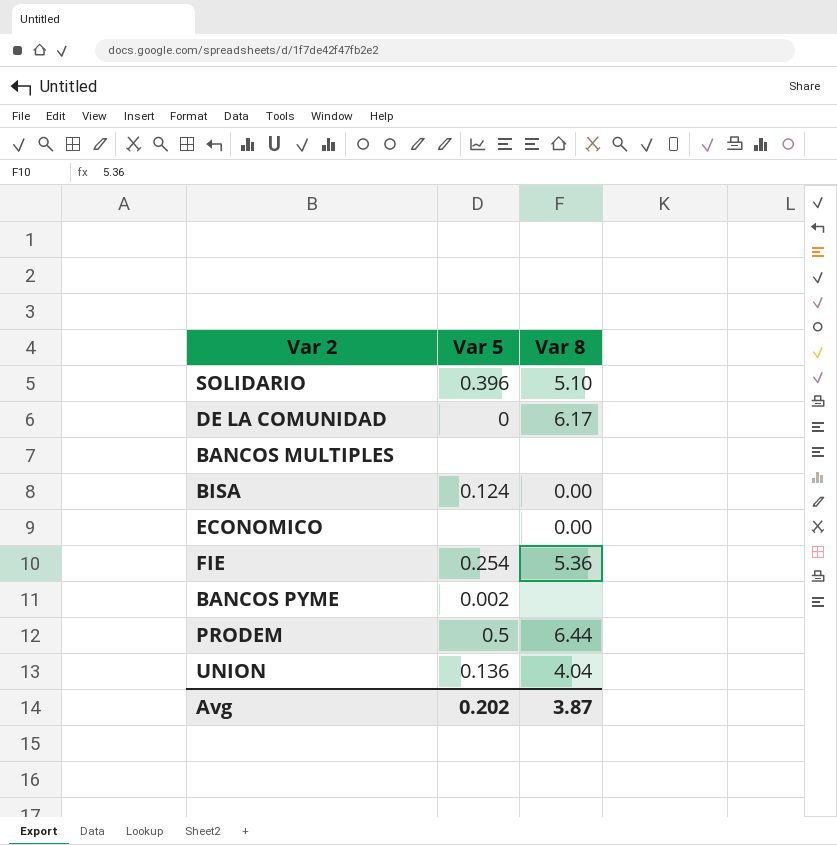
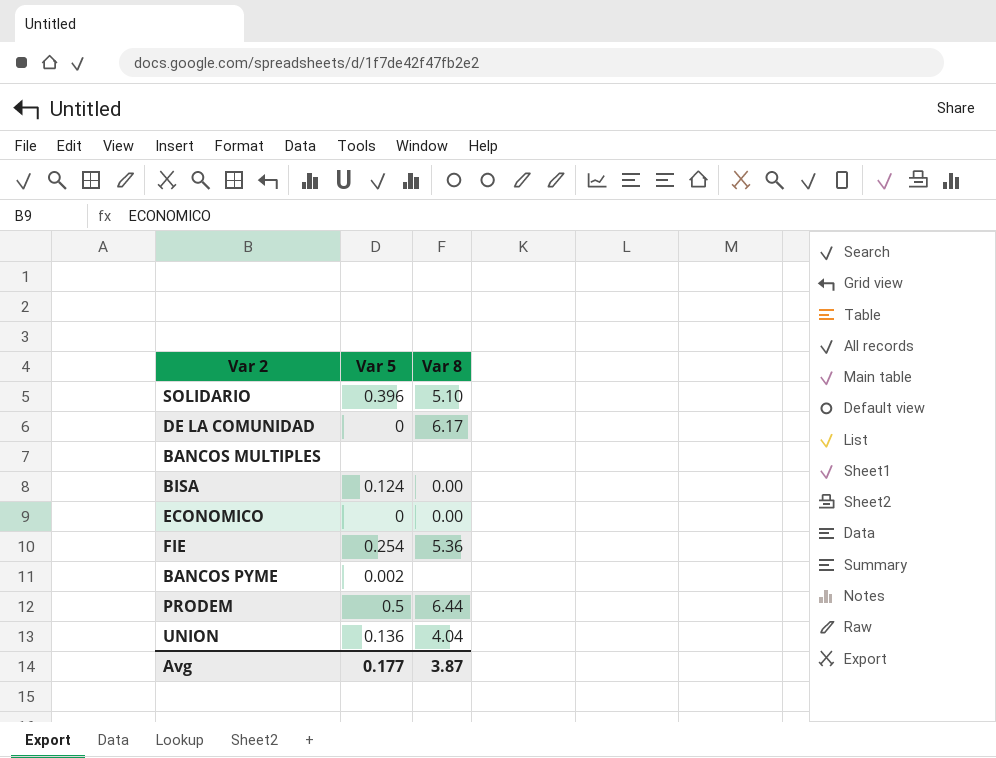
ECONOMICO | Var 5: none -> 0
Avg | Var 5: 0.202 -> 0.177

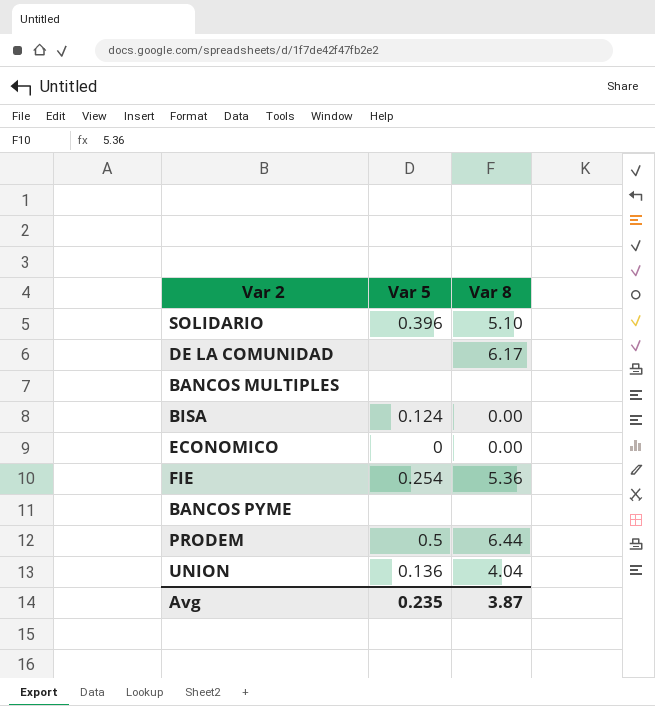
DE LA COMUNIDAD | Var 5: 0 -> none
BANCOS PYME | Var 5: 0.002 -> none
Avg | Var 5: 0.177 -> 0.235

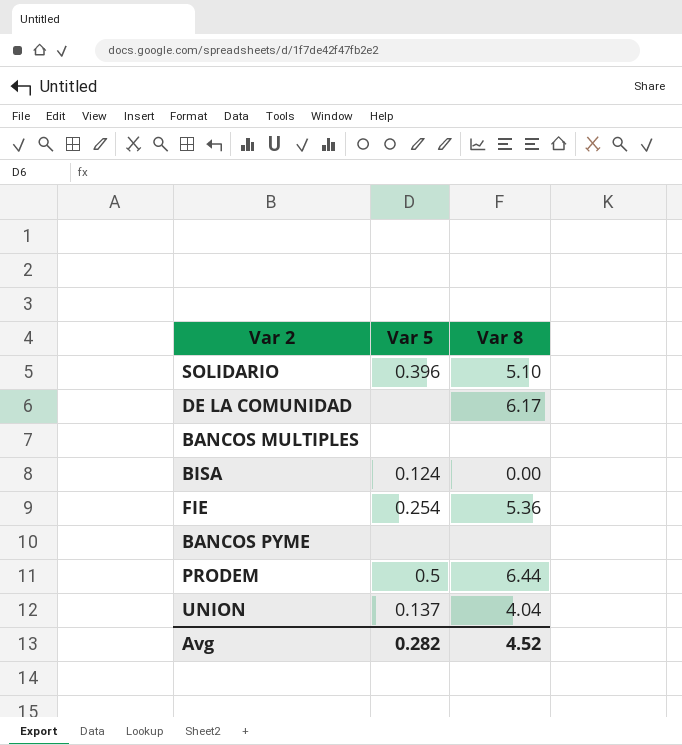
row ECONOMICO: 0 | 0.00 -> none
UNION | Var 5: 0.136 -> 0.137
Avg | Var 5: 0.235 -> 0.282
Avg | Var 8: 3.87 -> 4.52

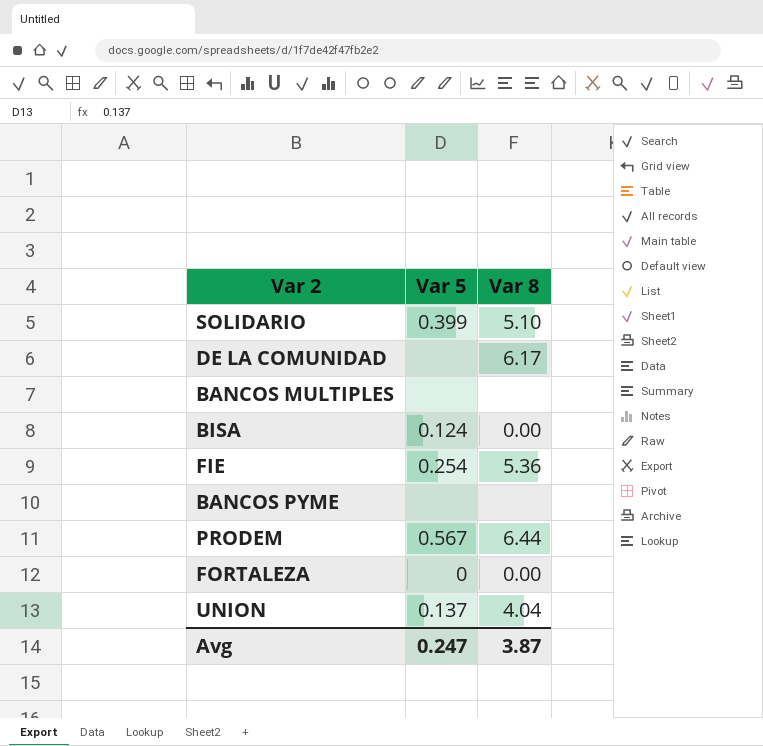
SOLIDARIO | Var 5: 0.396 -> 0.399
PRODEM | Var 5: 0.5 -> 0.567
row FORTALEZA: none -> 0 | 0.00
Avg | Var 5: 0.282 -> 0.247
Avg | Var 8: 4.52 -> 3.87

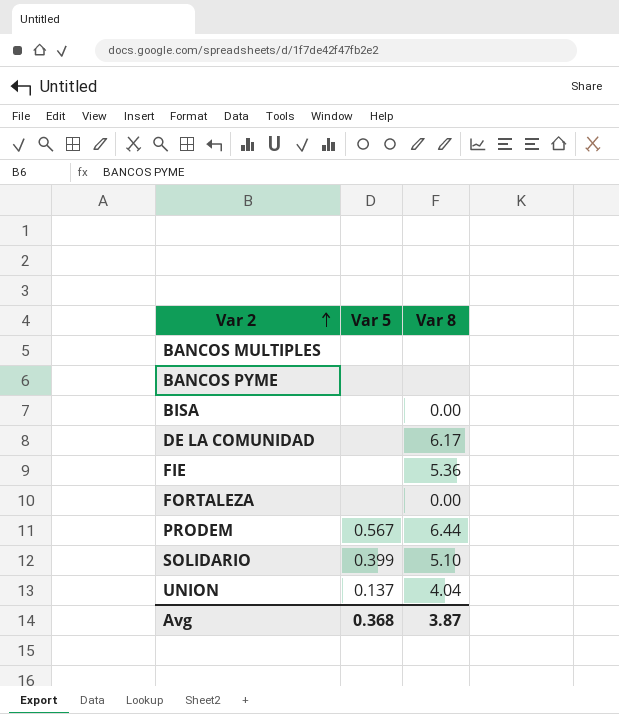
row order: none -> Var 2 ascending
BISA | Var 5: 0.124 -> none
FIE | Var 5: 0.254 -> none
FORTALEZA | Var 5: 0 -> none
Avg | Var 5: 0.247 -> 0.368

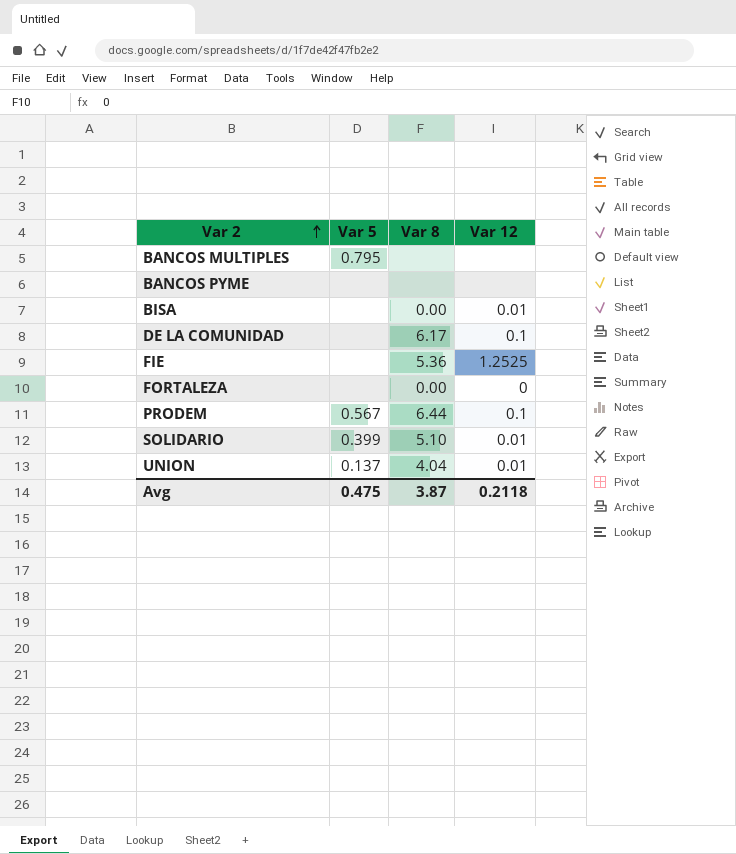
column Var 12 | position: none -> 4
BANCOS MULTIPLES | Var 5: none -> 0.795
Avg | Var 5: 0.368 -> 0.475

